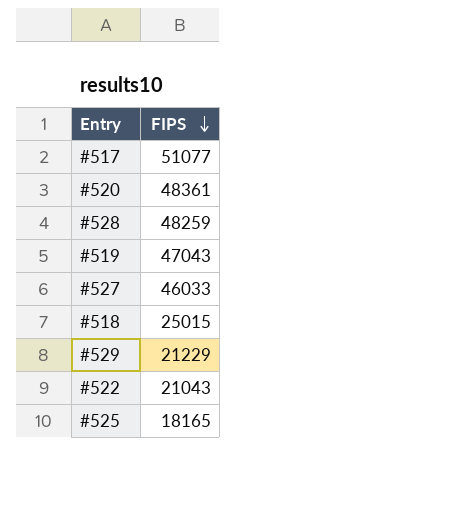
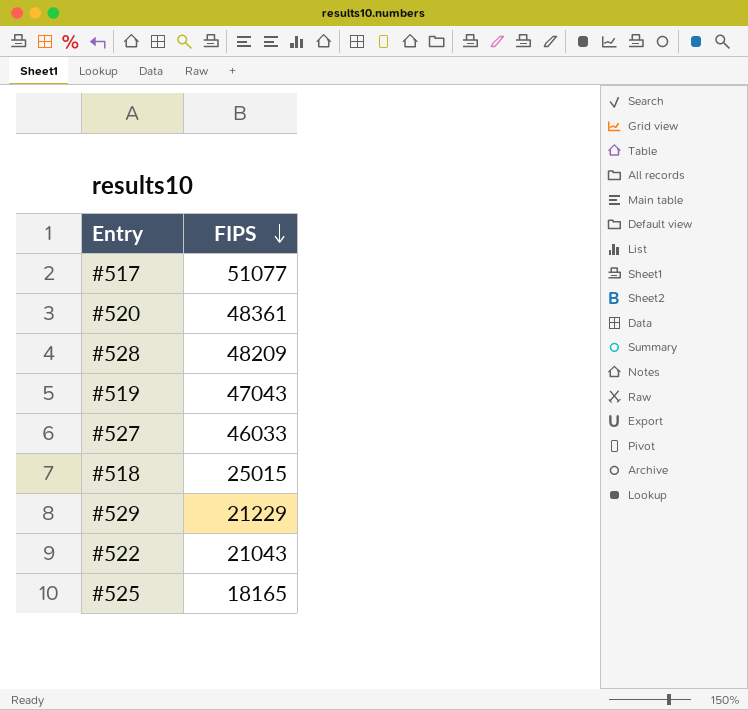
#528 | FIPS: 48259 -> 48209

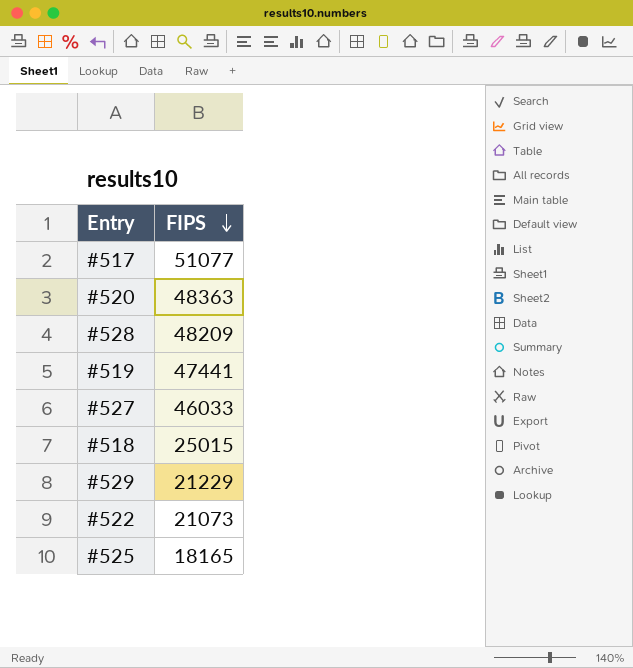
#520 | FIPS: 48361 -> 48363
#519 | FIPS: 47043 -> 47441
#522 | FIPS: 21043 -> 21073

